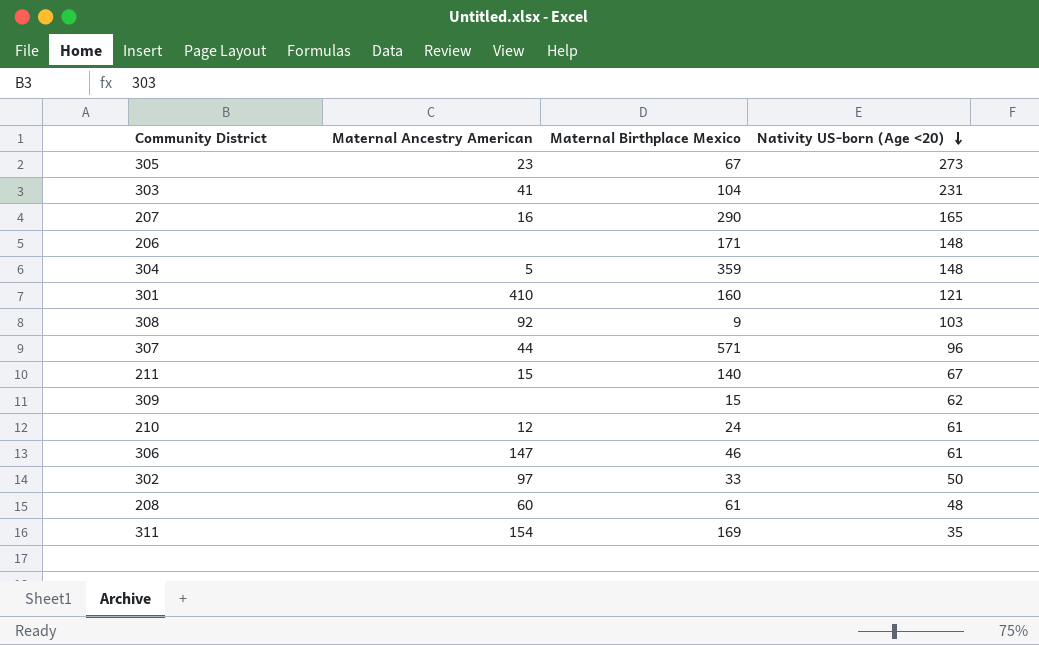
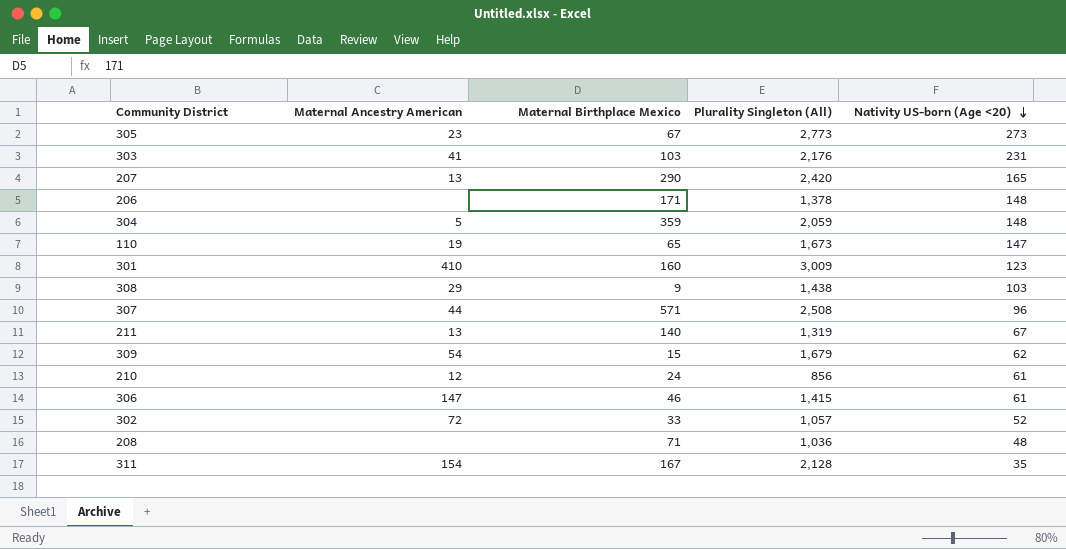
column Plurality Singleton (All) | position: none -> 4
303 | Maternal Birthplace Mexico: 104 -> 103
207 | Maternal Ancestry American: 16 -> 13
row 110: none -> 19 | 65 | 1,673 | 147
301 | Nativity US-born (Age <20): 121 -> 123
308 | Maternal Ancestry American: 92 -> 29
211 | Maternal Ancestry American: 15 -> 13
309 | Maternal Ancestry American: none -> 54
302 | Maternal Ancestry American: 97 -> 72
302 | Nativity US-born (Age <20): 50 -> 52
208 | Maternal Ancestry American: 60 -> none
208 | Maternal Birthplace Mexico: 61 -> 71
311 | Maternal Birthplace Mexico: 169 -> 167

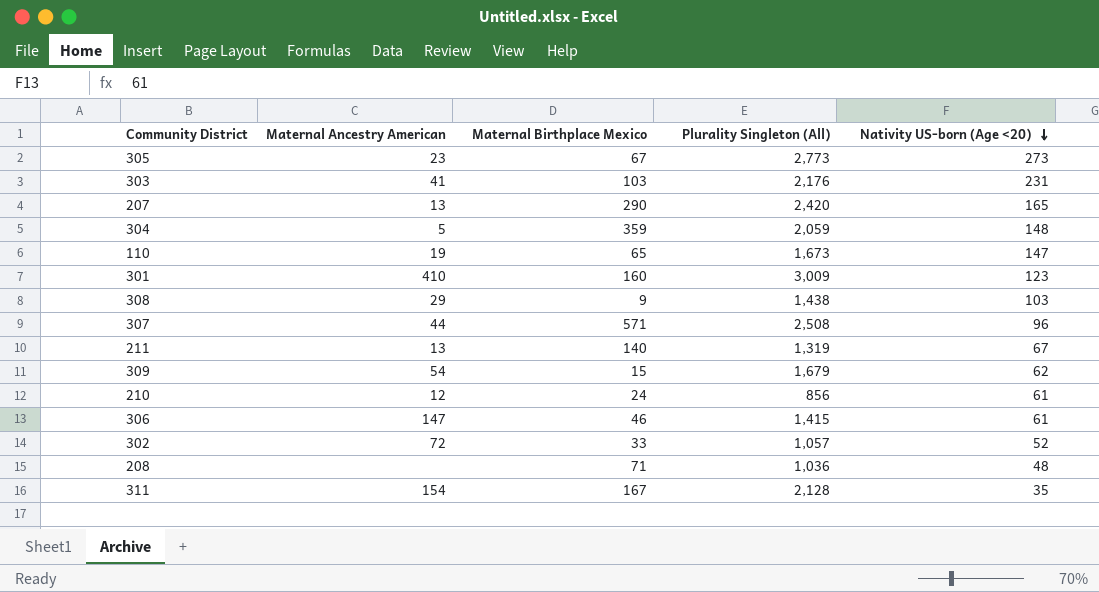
row 206: none | 171 | 1,378 | 148 -> none

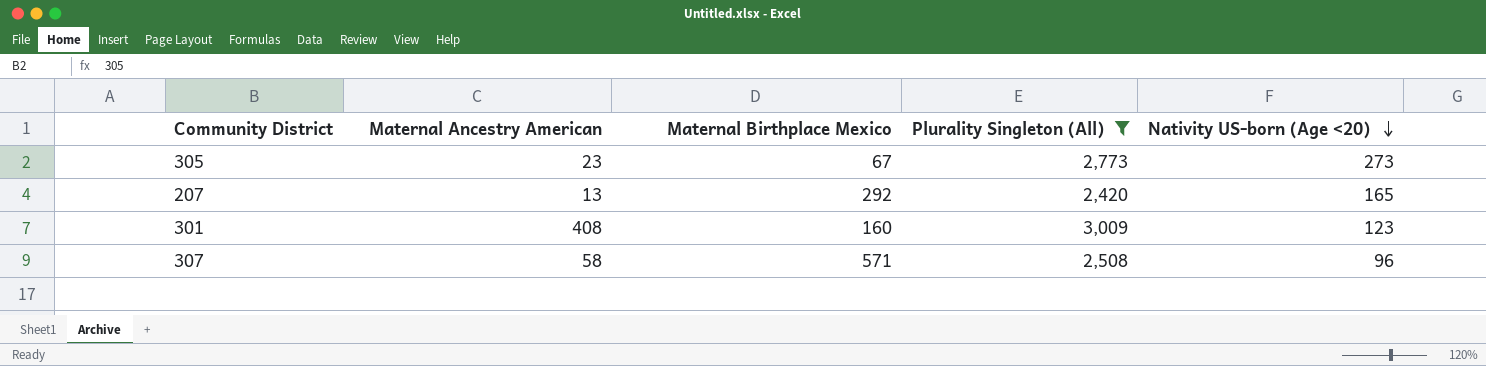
filter: none -> Plurality Singleton (All) >= 2,420
207 | Maternal Birthplace Mexico: 290 -> 292
301 | Maternal Ancestry American: 410 -> 408
307 | Maternal Ancestry American: 44 -> 58

